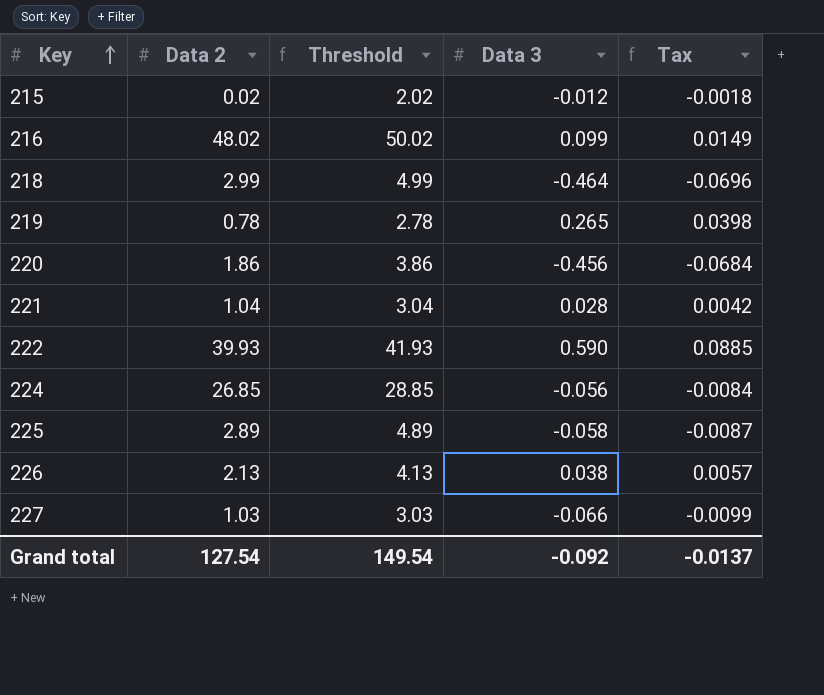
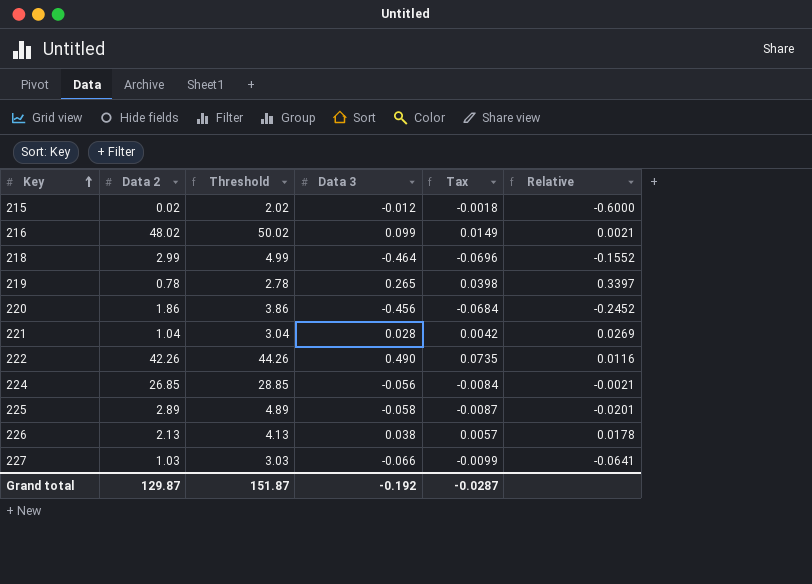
column Relative | formula: none -> [Data 3] / [Data 2]
222 | Data 2: 39.93 -> 42.26
222 | Threshold: 41.93 -> 44.26
222 | Data 3: 0.590 -> 0.490
222 | Tax: 0.0885 -> 0.0735
Grand total | Data 2: 127.54 -> 129.87
Grand total | Threshold: 149.54 -> 151.87
Grand total | Data 3: -0.092 -> -0.192
Grand total | Tax: -0.0137 -> -0.0287

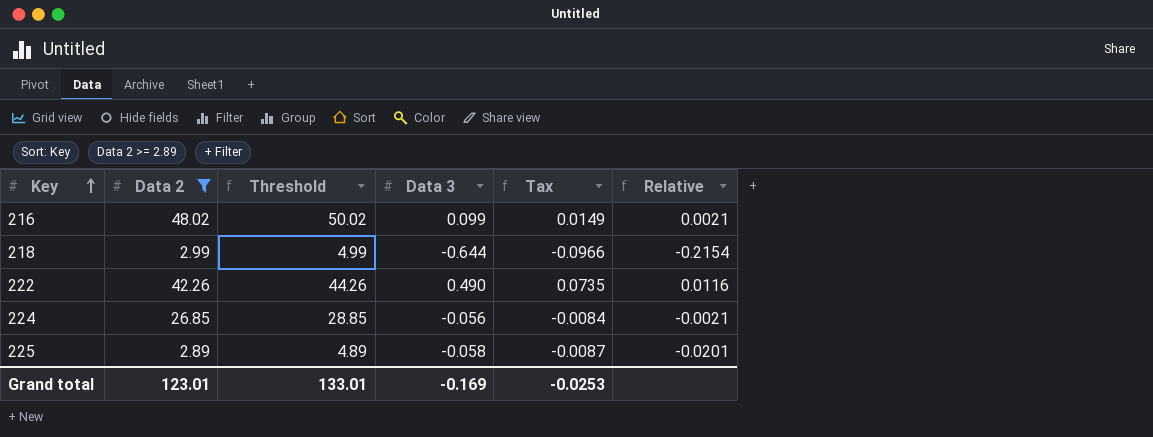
filter: none -> Data 2 >= 2.89
218 | Data 3: -0.464 -> -0.644
218 | Tax: -0.0696 -> -0.0966
218 | Relative: -0.1552 -> -0.2154
Grand total | Data 2: 129.87 -> 123.01
Grand total | Threshold: 151.87 -> 133.01
Grand total | Data 3: -0.192 -> -0.169
Grand total | Tax: -0.0287 -> -0.0253

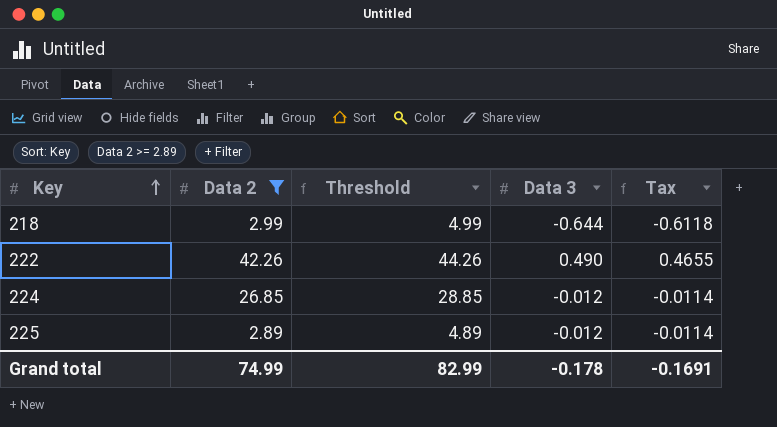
column Relative | formula: [Data 3] / [Data 2] -> none
column Tax | formula: [Data 3] * 0.15 -> [Data 3] * 0.95
row 216: 48.02 | 50.02 | 0.099 | 0.0149 | 0.0021 -> none
224 | Data 3: -0.056 -> -0.012
225 | Data 3: -0.058 -> -0.012
Grand total | Data 2: 123.01 -> 74.99
Grand total | Threshold: 133.01 -> 82.99
Grand total | Data 3: -0.169 -> -0.178
Grand total | Tax: -0.0253 -> -0.1691

